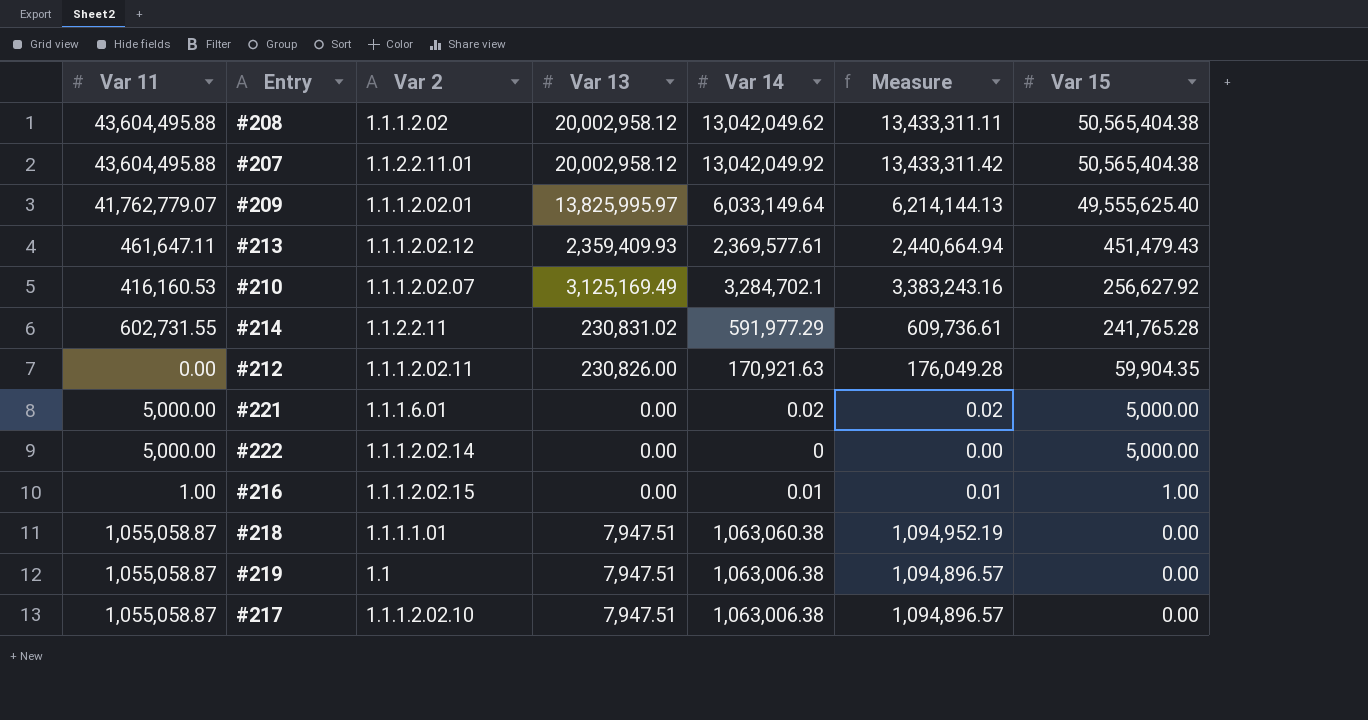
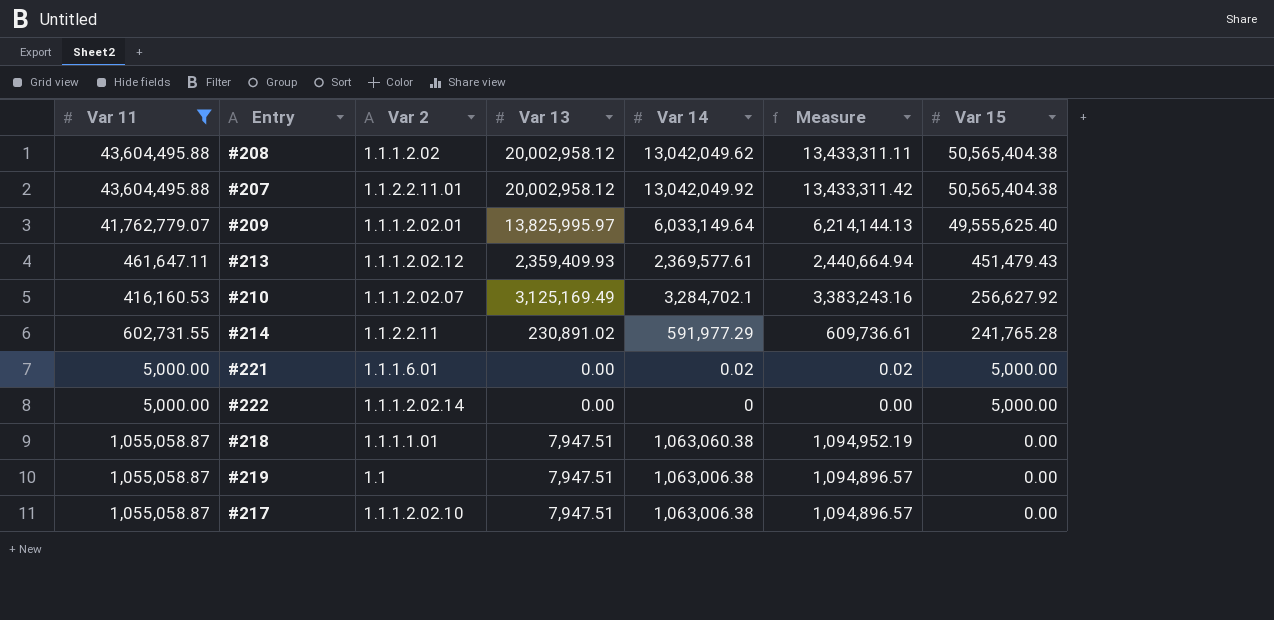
filter: none -> Var 11 >= 5,000.00
#214 | Var 13: 230,831.02 -> 230,891.02

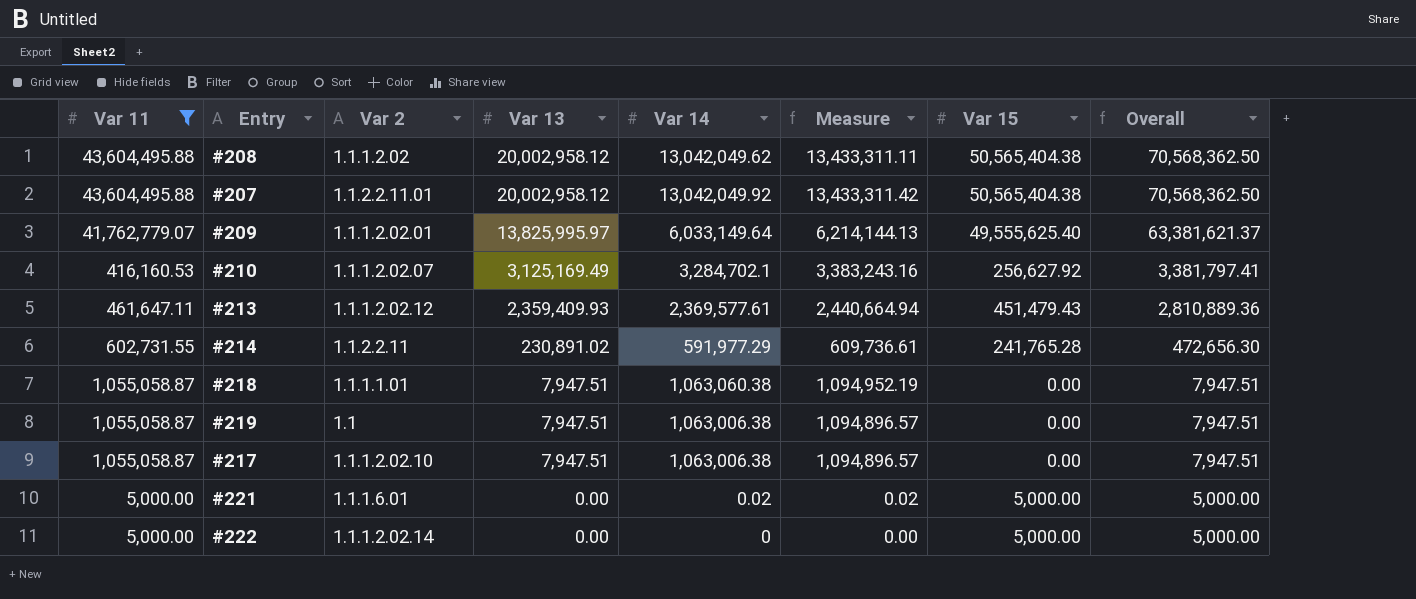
row order: Var 15 descending -> Var 13 descending
column Overall | formula: none -> [Var 13] + [Var 15]

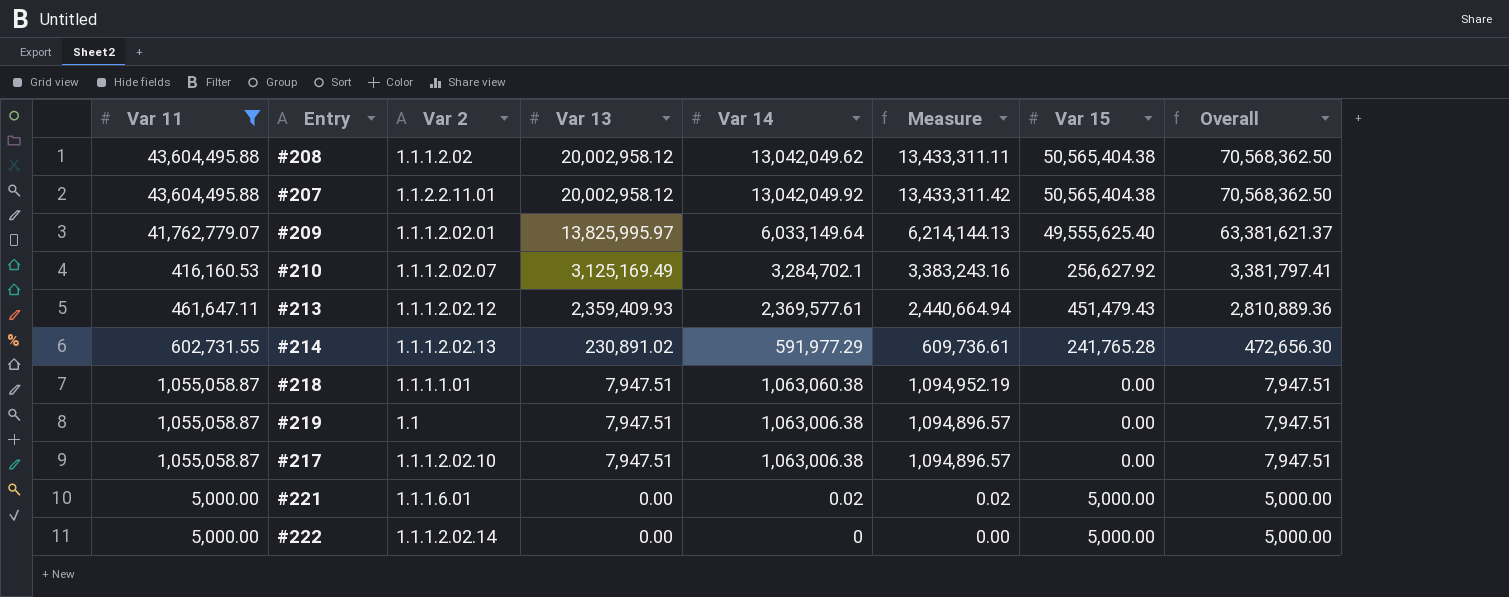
#214 | Var 2: 1.1.2.2.11 -> 1.1.1.2.02.13

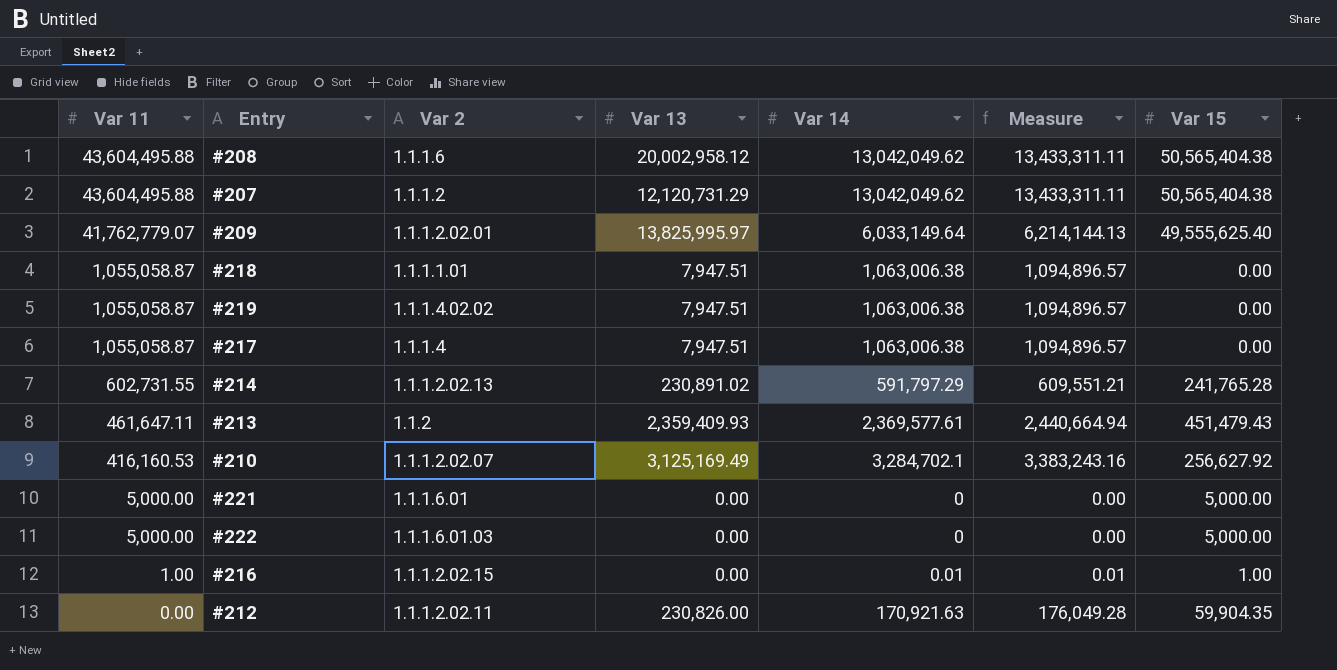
filter: Var 11 >= 5,000.00 -> none
row order: Var 13 descending -> Var 11 descending
column Overall | formula: [Var 13] + [Var 15] -> none
#208 | Var 2: 1.1.1.2.02 -> 1.1.1.6
#207 | Var 2: 1.1.2.2.11.01 -> 1.1.1.2
#207 | Var 13: 20,002,958.12 -> 12,120,731.29
#207 | Var 14: 13,042,049.92 -> 13,042,049.62
#207 | Measure: 13,433,311.42 -> 13,433,311.11
#218 | Var 14: 1,063,060.38 -> 1,063,006.38
#218 | Measure: 1,094,952.19 -> 1,094,896.57
#219 | Var 2: 1.1 -> 1.1.1.4.02.02
#217 | Var 2: 1.1.1.2.02.10 -> 1.1.1.4
#214 | Var 14: 591,977.29 -> 591,797.29
#214 | Measure: 609,736.61 -> 609,551.21
#213 | Var 2: 1.1.1.2.02.12 -> 1.1.2
#221 | Var 14: 0.02 -> 0
#221 | Measure: 0.02 -> 0.00
#222 | Var 2: 1.1.1.2.02.14 -> 1.1.1.6.01.03

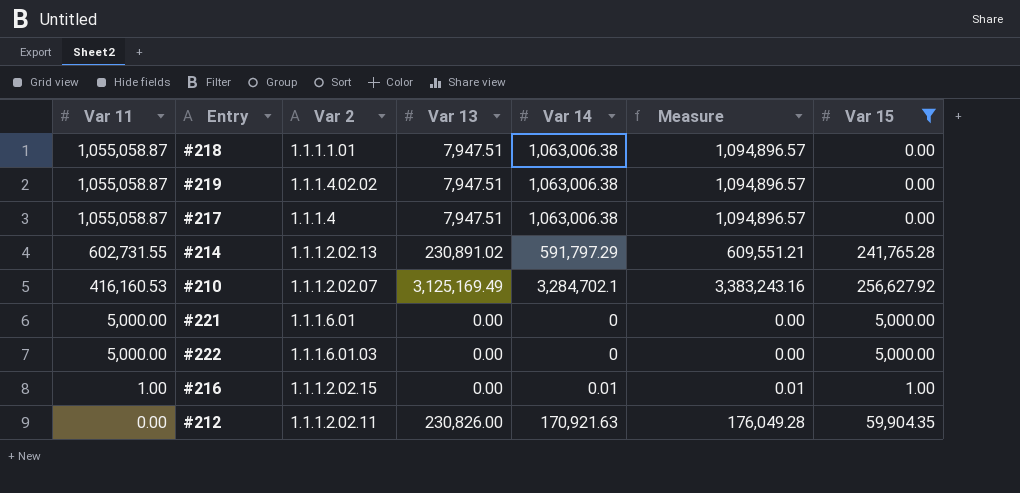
filter: none -> Var 15 <= 256,627.92

